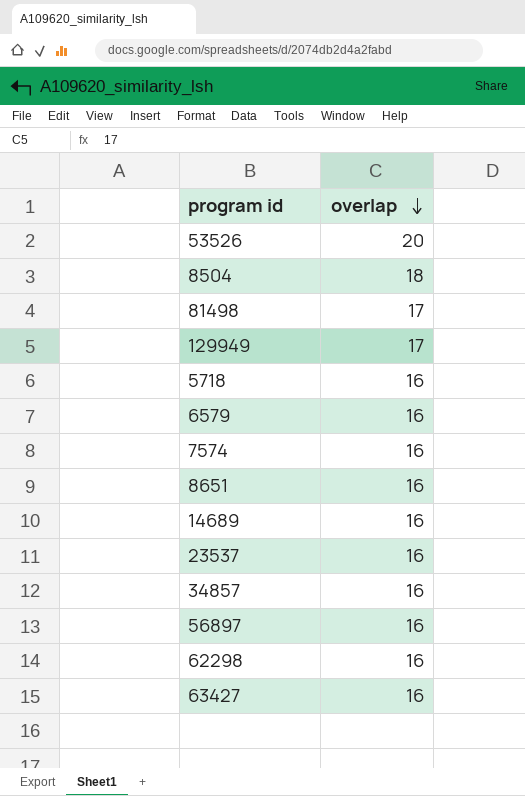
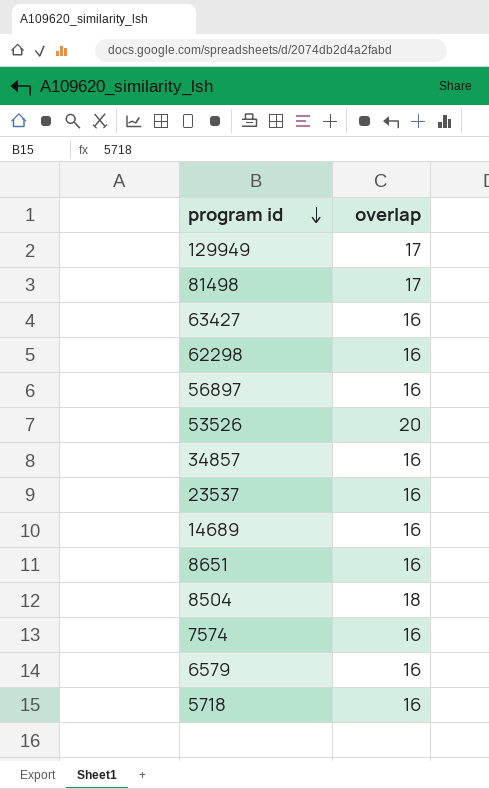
row order: overlap descending -> program id descending

